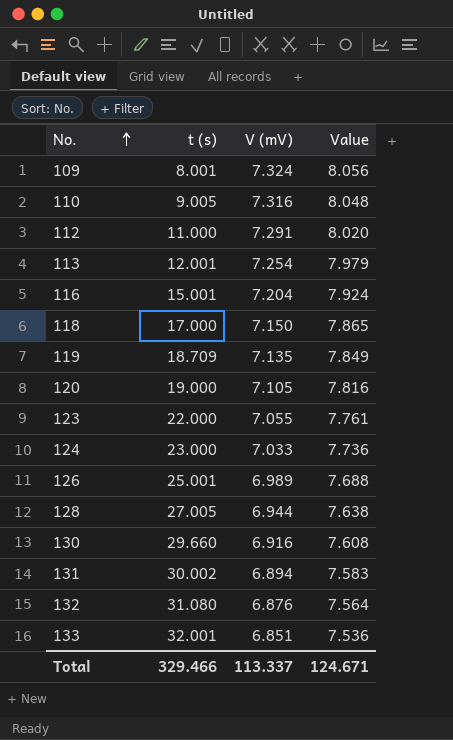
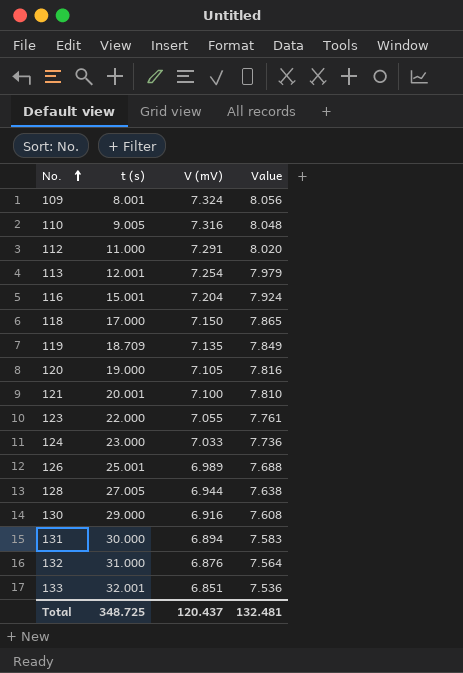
row 121: none -> 20.001 | 7.100 | 7.810
130 | t (s): 29.660 -> 29.000
131 | t (s): 30.002 -> 30.000
132 | t (s): 31.080 -> 31.000
Total | t (s): 329.466 -> 348.725
Total | V (mV): 113.337 -> 120.437
Total | Value: 124.671 -> 132.481

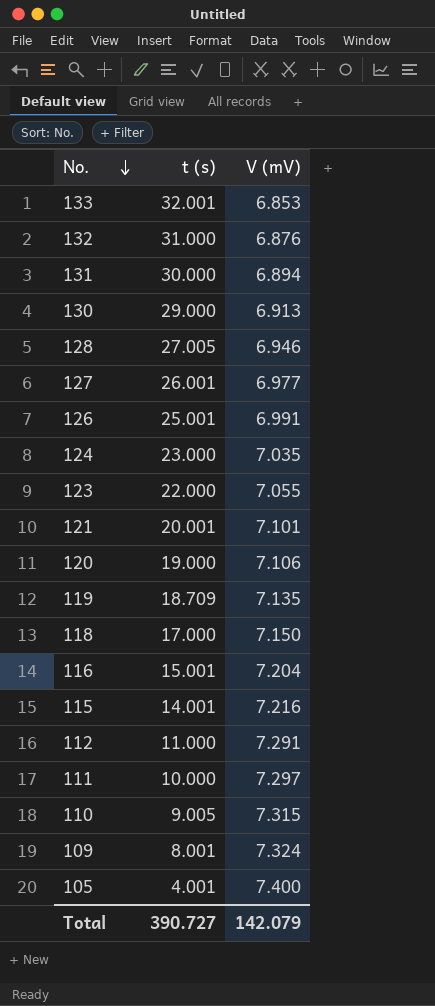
row order: No. ascending -> No. descending
column Value | formula: [V (mV)] * 1.1 -> none
row 113: 12.001 | 7.254 | 7.979 -> none
133 | V (mV): 6.851 -> 6.853
130 | V (mV): 6.916 -> 6.913
128 | V (mV): 6.944 -> 6.946
row 127: none -> 26.001 | 6.977
126 | V (mV): 6.989 -> 6.991
124 | V (mV): 7.033 -> 7.035
121 | V (mV): 7.100 -> 7.101
120 | V (mV): 7.105 -> 7.106
row 115: none -> 14.001 | 7.216
row 111: none -> 10.000 | 7.297
110 | V (mV): 7.316 -> 7.315
row 105: none -> 4.001 | 7.400
Total | t (s): 348.725 -> 390.727
Total | V (mV): 120.437 -> 142.079

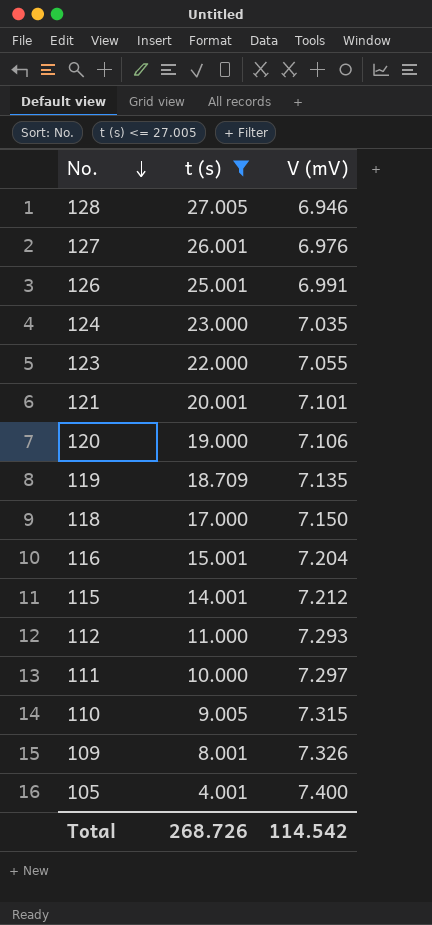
filter: none -> t (s) <= 27.005
127 | V (mV): 6.977 -> 6.976
115 | V (mV): 7.216 -> 7.212
112 | V (mV): 7.291 -> 7.293
109 | V (mV): 7.324 -> 7.326
Total | t (s): 390.727 -> 268.726
Total | V (mV): 142.079 -> 114.542

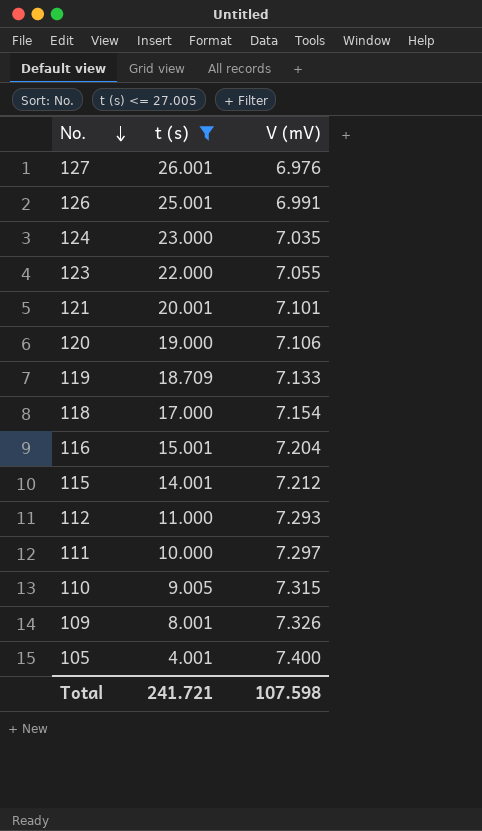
row 128: 27.005 | 6.946 -> none
119 | V (mV): 7.135 -> 7.133
118 | V (mV): 7.150 -> 7.154
Total | t (s): 268.726 -> 241.721
Total | V (mV): 114.542 -> 107.598

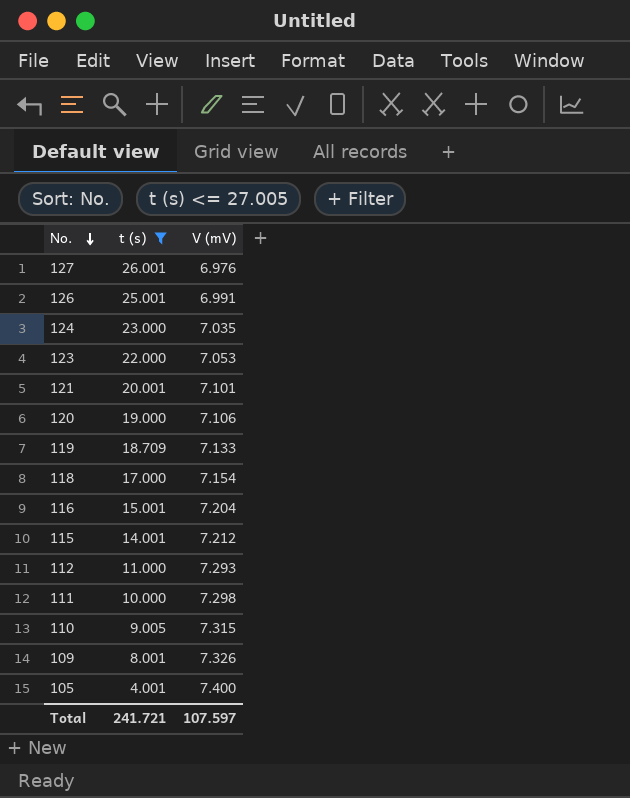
123 | V (mV): 7.055 -> 7.053
111 | V (mV): 7.297 -> 7.298
Total | V (mV): 107.598 -> 107.597

